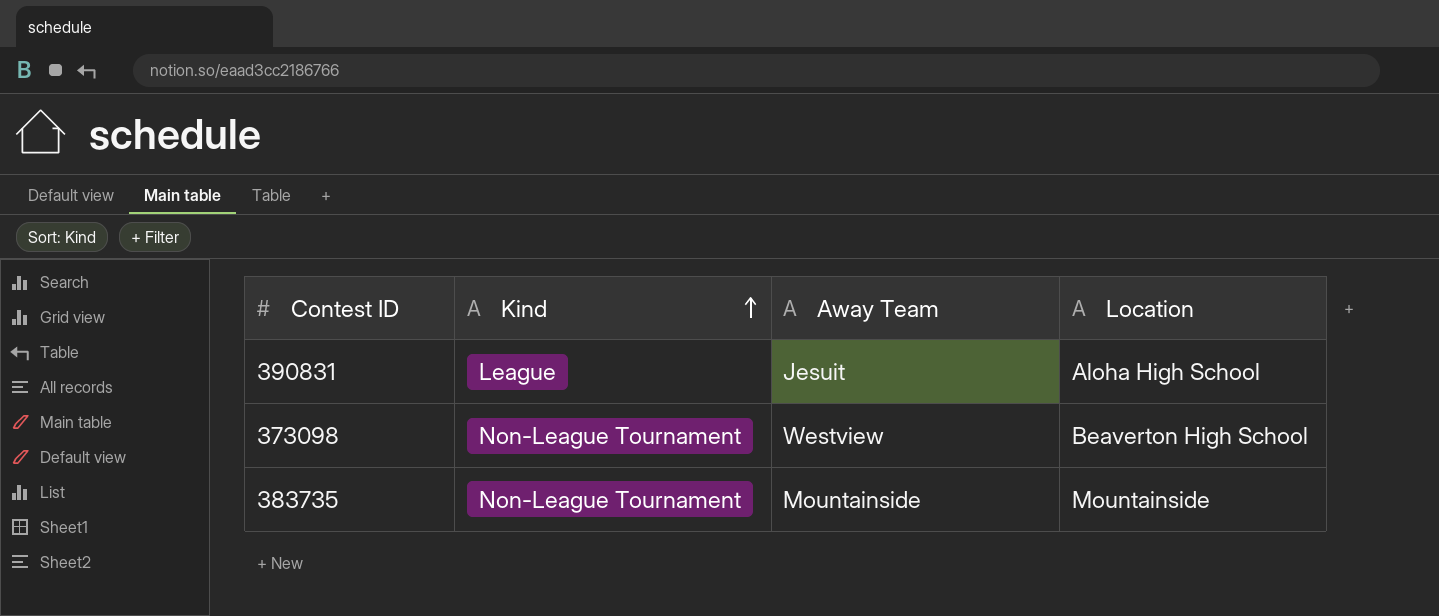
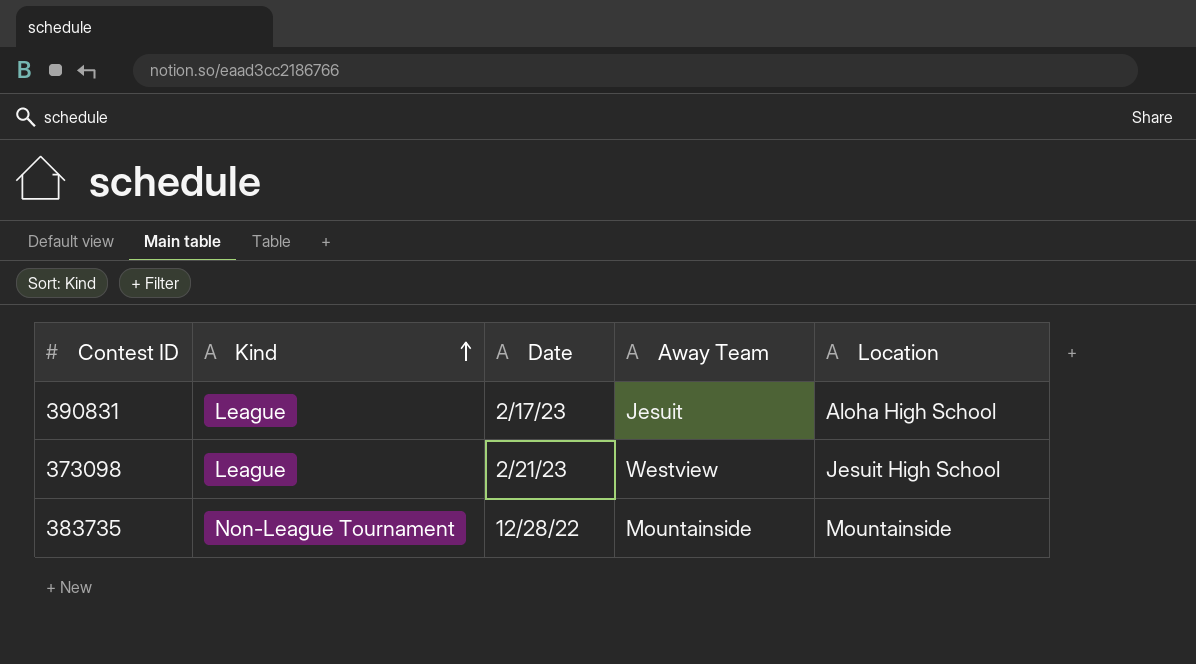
column Date | position: none -> 3
373098 | Kind: Non-League Tournament -> League
373098 | Location: Beaverton High School -> Jesuit High School

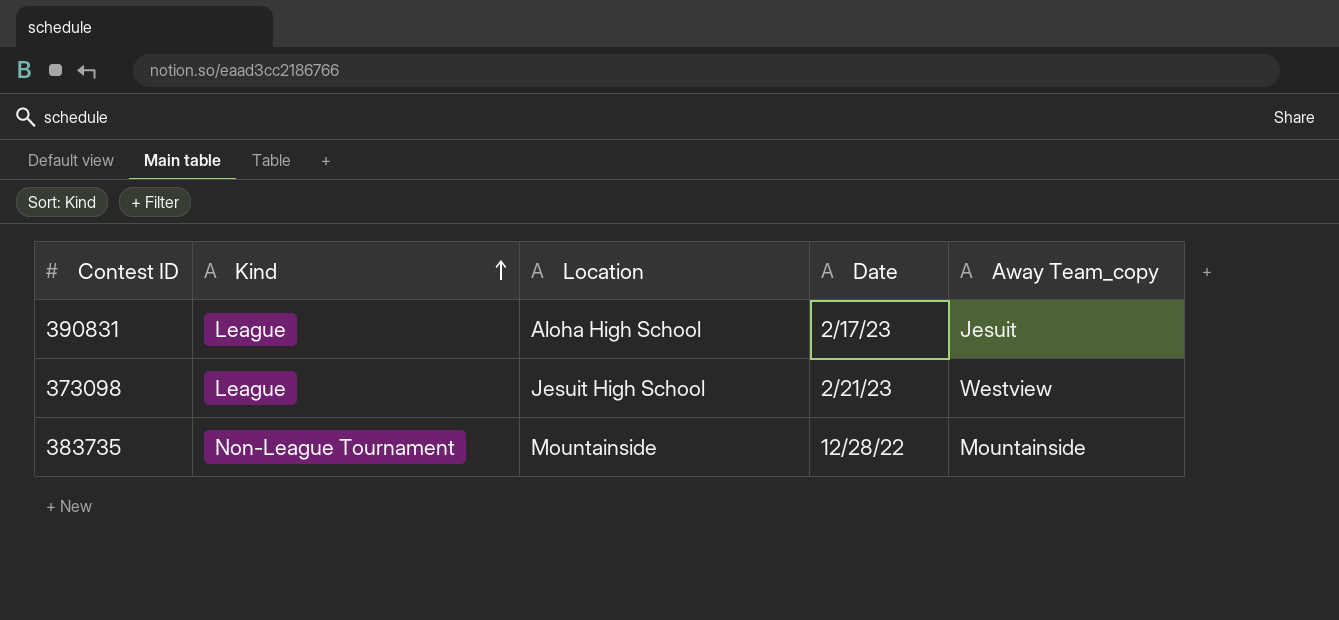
column Location | position: 5 -> 3
column name: Away Team -> Away Team_copy

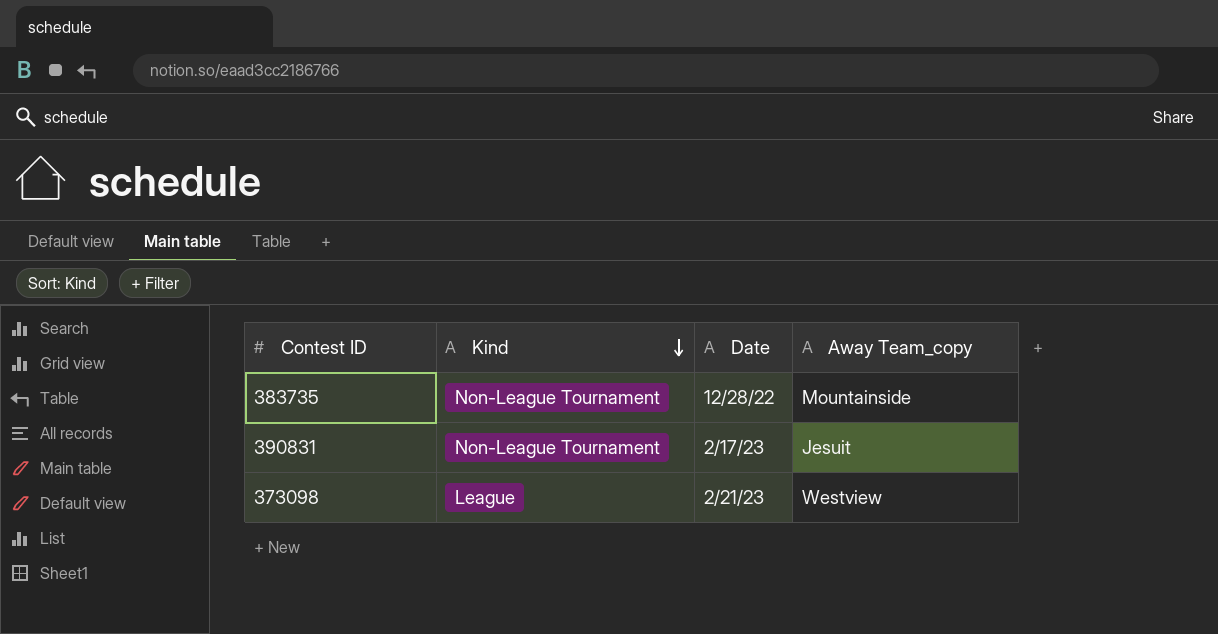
row order: Kind ascending -> Kind descending
column Location | position: 3 -> none
390831 | Kind: League -> Non-League Tournament

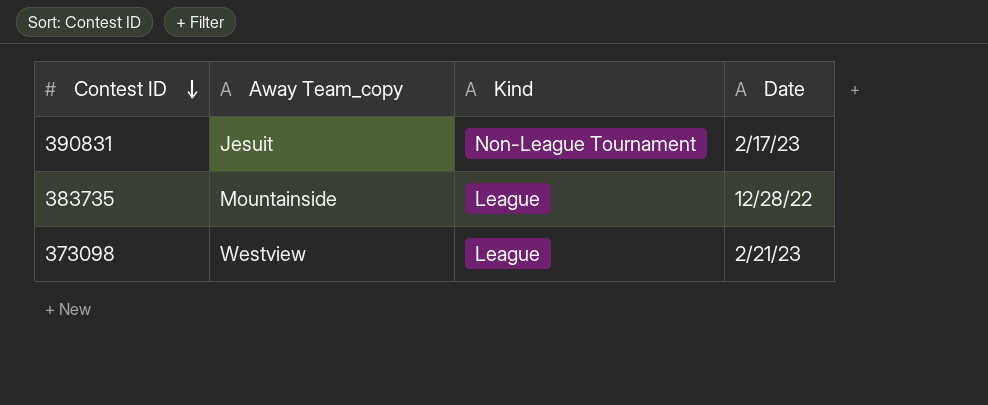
row order: Kind descending -> Contest ID descending
column Away Team_copy | position: 4 -> 2
383735 | Kind: Non-League Tournament -> League

